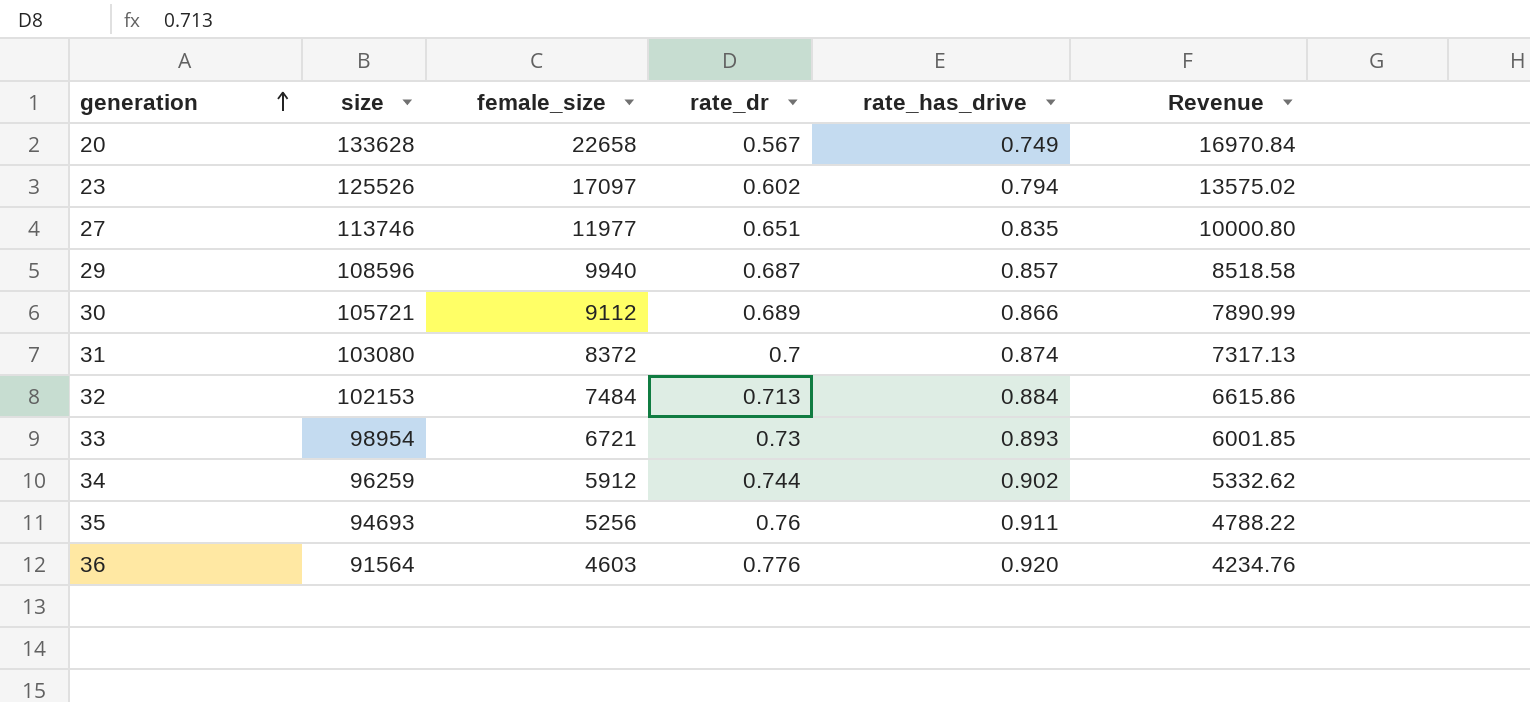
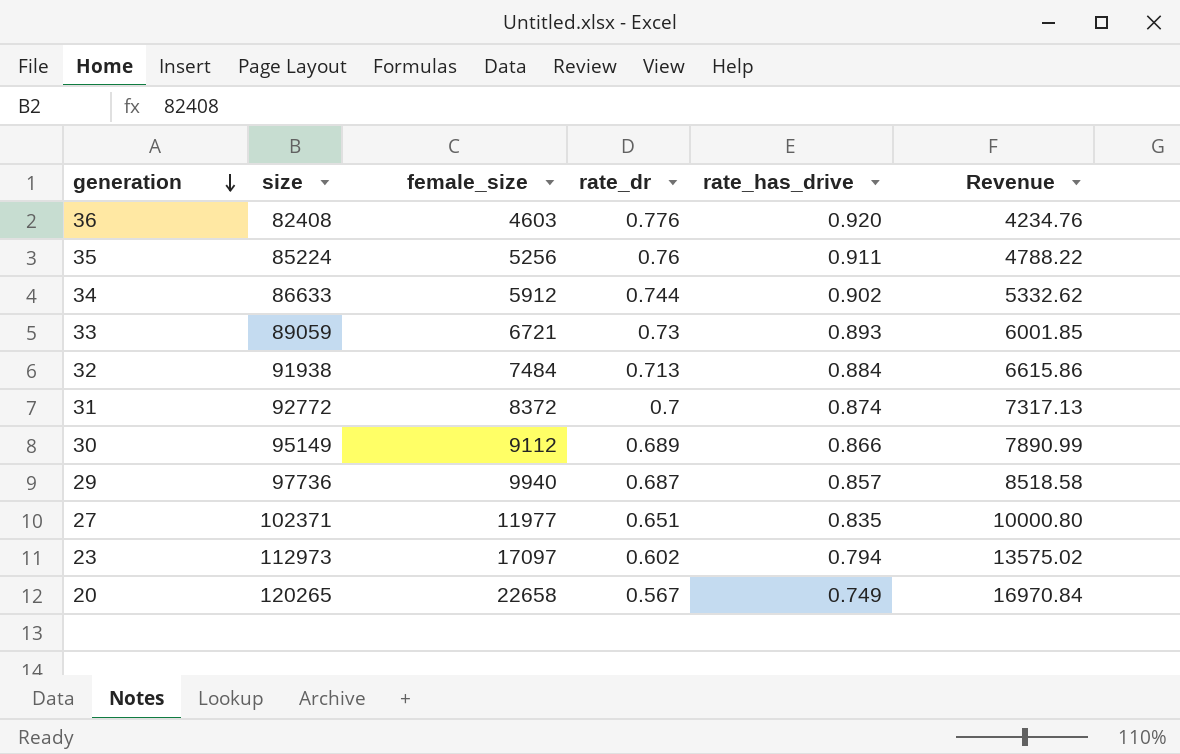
row order: generation ascending -> generation descending
36 | size: 91564 -> 82408
35 | size: 94693 -> 85224
34 | size: 96259 -> 86633
33 | size: 98954 -> 89059
32 | size: 102153 -> 91938
31 | size: 103080 -> 92772
30 | size: 105721 -> 95149
29 | size: 108596 -> 97736
27 | size: 113746 -> 102371
23 | size: 125526 -> 112973
20 | size: 133628 -> 120265

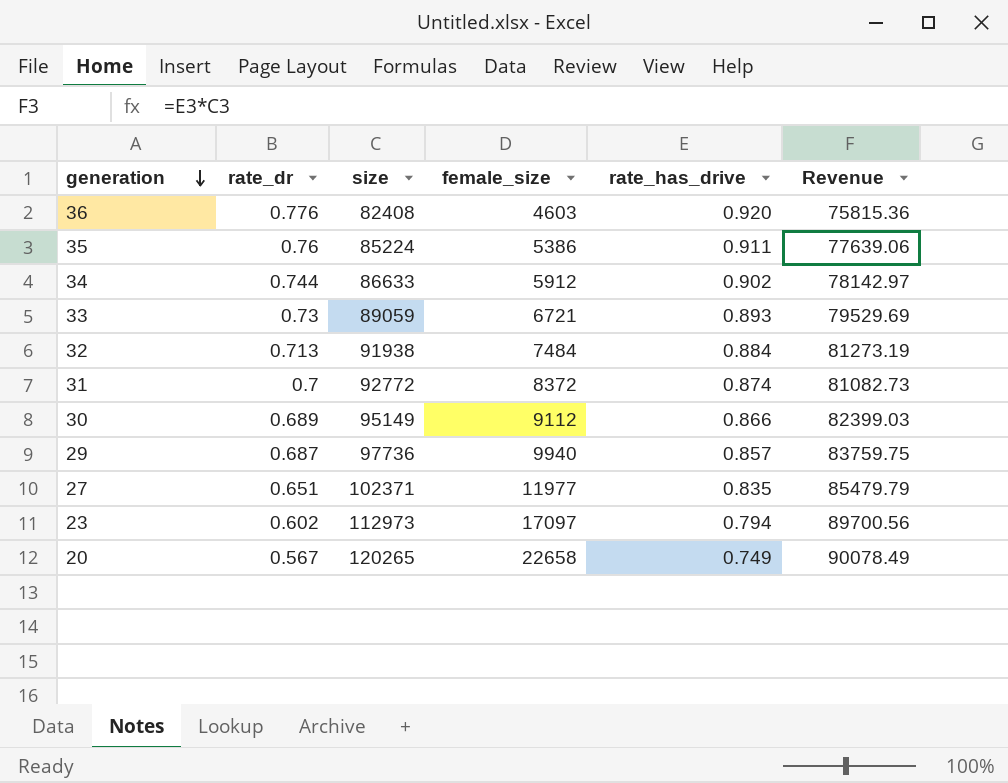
column rate_dr | position: 4 -> 2
column Revenue | formula: [female_size] * [rate_has_drive] -> [size] * [rate_has_drive]
35 | female_size: 5256 -> 5386

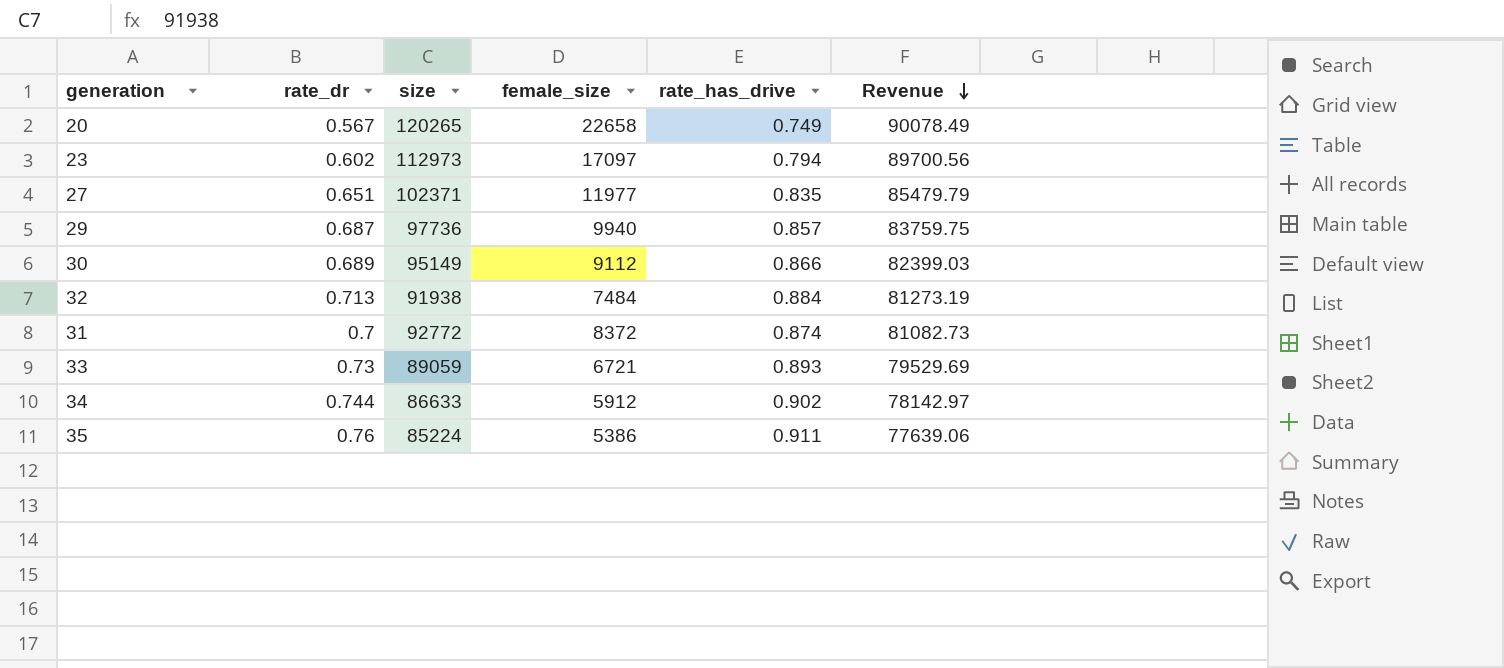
row order: generation descending -> Revenue descending
row 36: 0.776 | 82408 | 4603 | 0.920 | 75815.36 -> none

